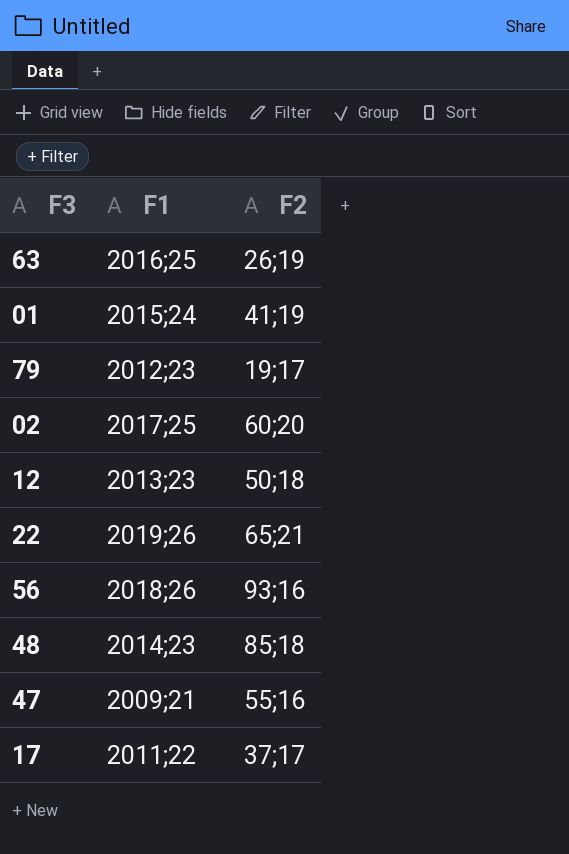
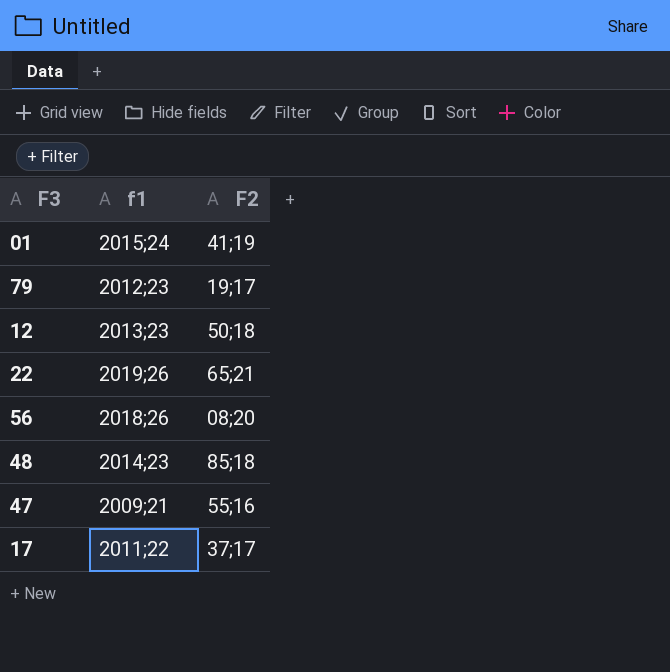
column name: F1 -> f1
row 63: 2016;25 | 26;19 -> none
row 02: 2017;25 | 60;20 -> none
56 | F2: 93;16 -> 08;20

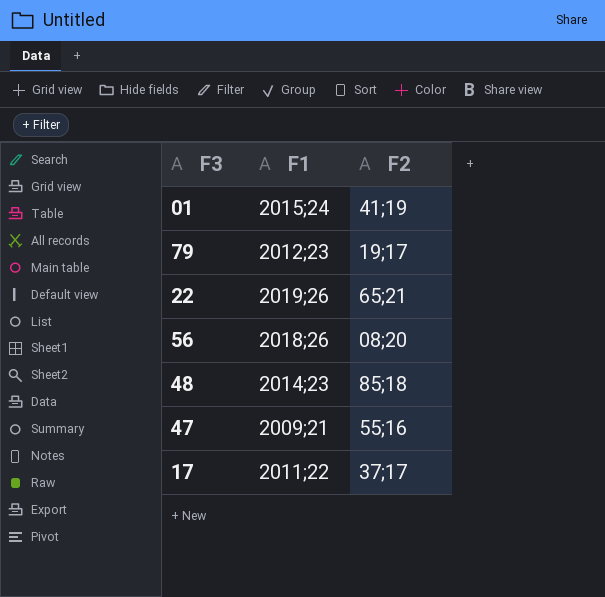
column name: f1 -> F1
row 12: 2013;23 | 50;18 -> none

